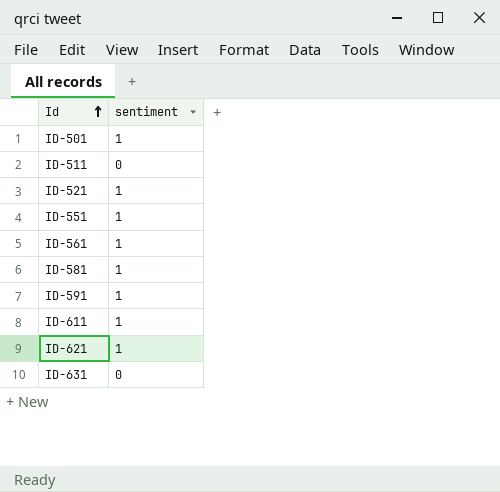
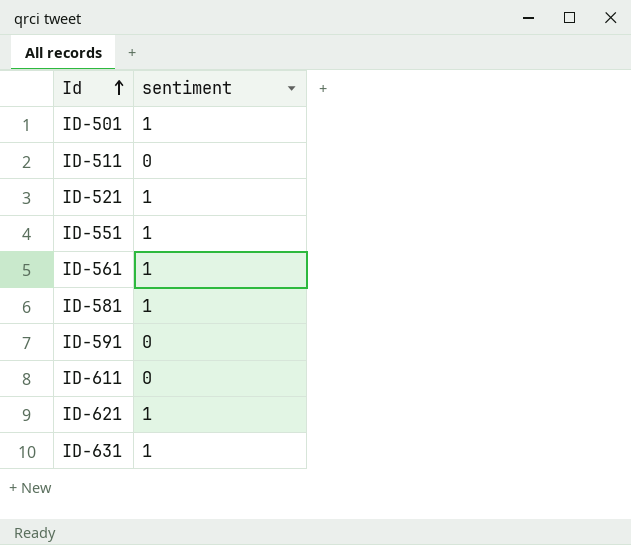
ID-591 | sentiment: 1 -> 0
ID-611 | sentiment: 1 -> 0
ID-631 | sentiment: 0 -> 1

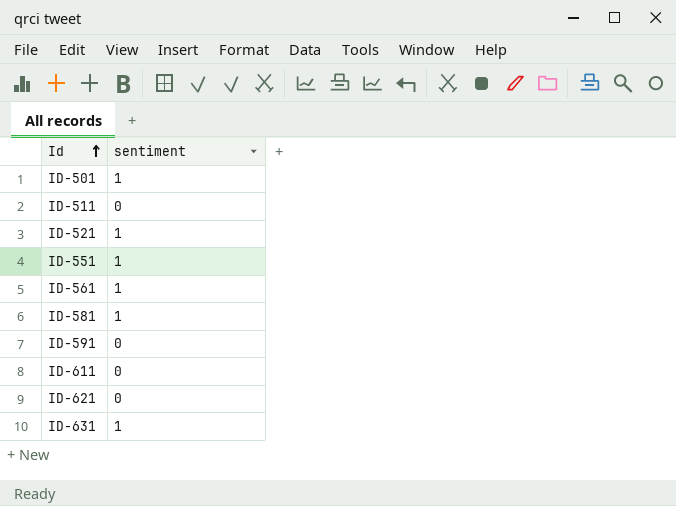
ID-621 | sentiment: 1 -> 0

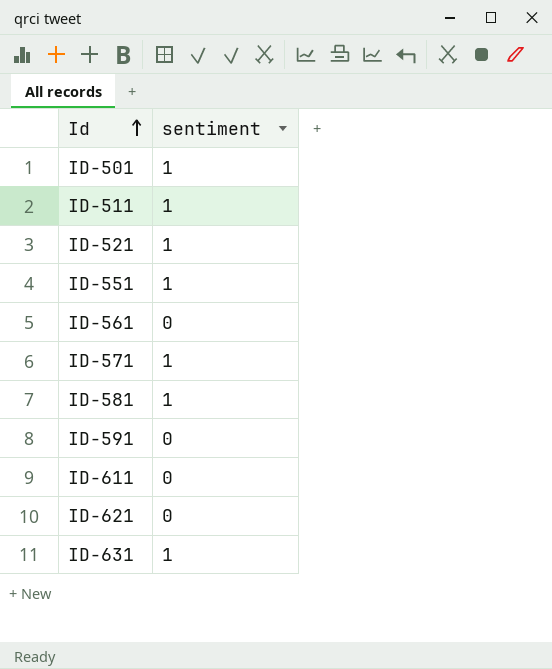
ID-511 | sentiment: 0 -> 1
ID-561 | sentiment: 1 -> 0
row ID-571: none -> 1

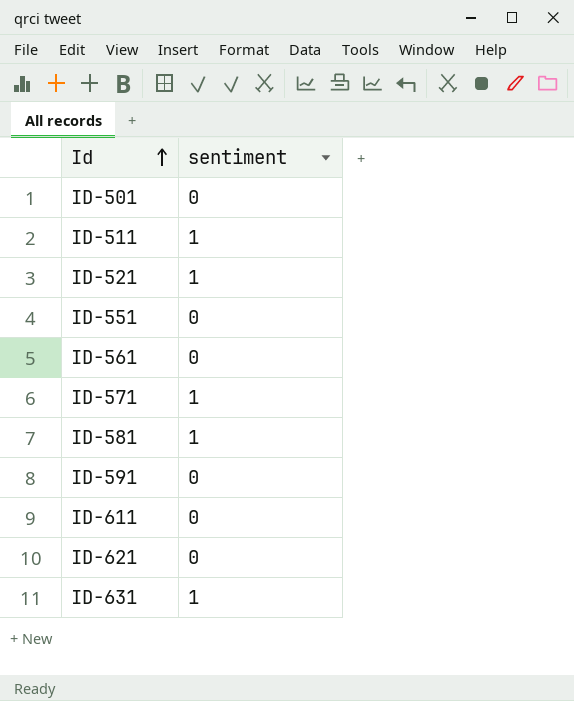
ID-501 | sentiment: 1 -> 0
ID-551 | sentiment: 1 -> 0

